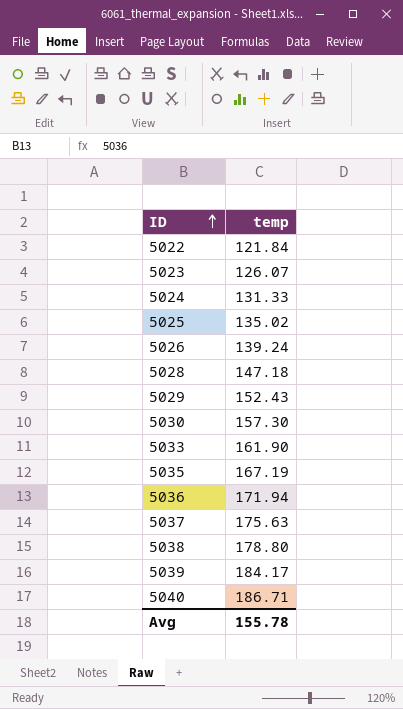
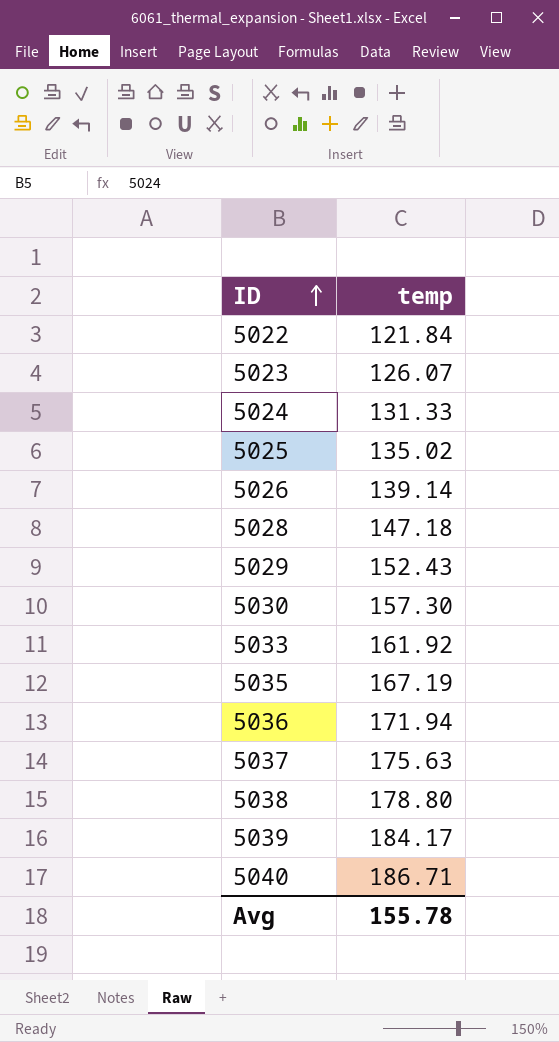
5026 | temp: 139.24 -> 139.14
5033 | temp: 161.90 -> 161.92

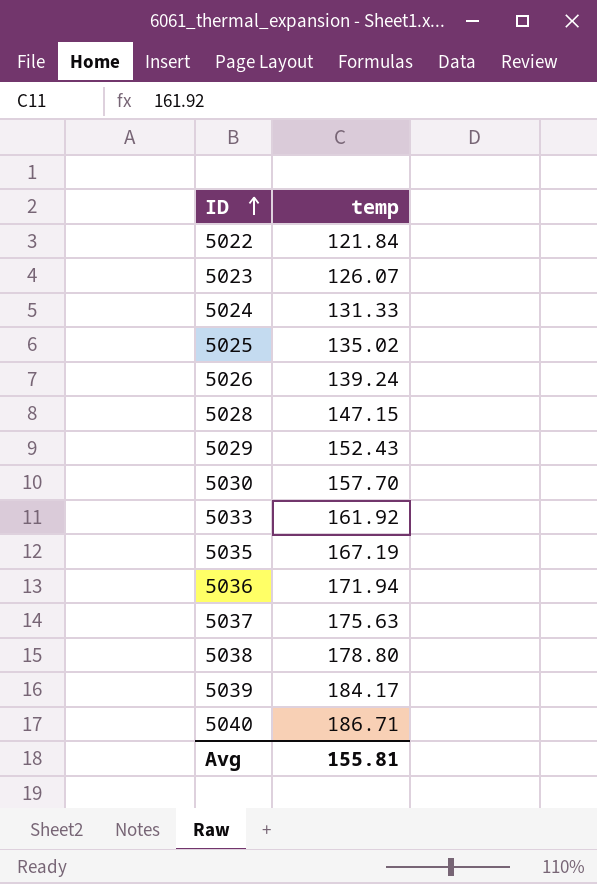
5026 | temp: 139.14 -> 139.24
5028 | temp: 147.18 -> 147.15
5030 | temp: 157.30 -> 157.70
Avg | temp: 155.78 -> 155.81

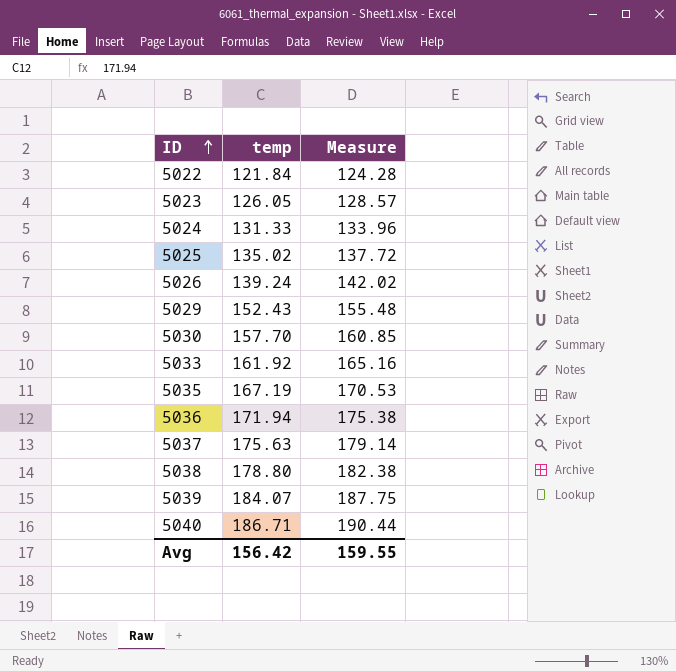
column Measure | formula: none -> [temp] * 1.02
row 5028: 147.15 -> none
5023 | temp: 126.07 -> 126.05
5039 | temp: 184.17 -> 184.07
Avg | temp: 155.81 -> 156.42

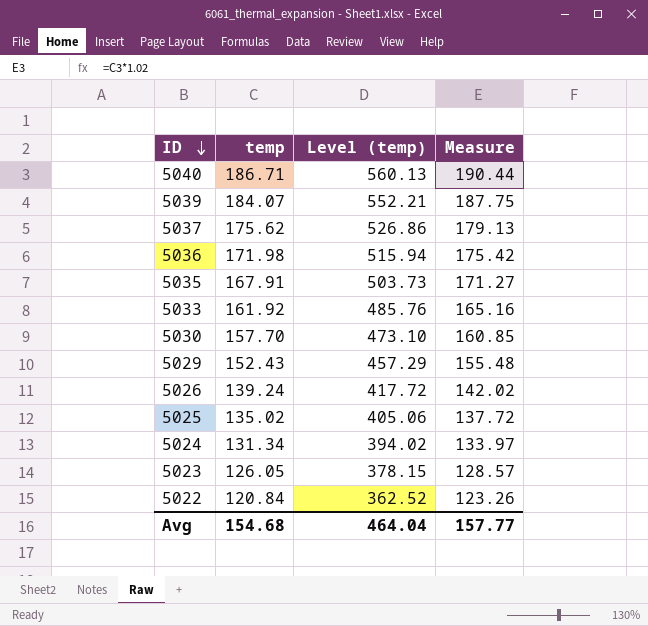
row order: ID ascending -> ID descending
column Level (temp) | formula: none -> [temp] * 3
row 5038: 178.80 | 182.38 -> none
5037 | temp: 175.63 -> 175.62
5037 | Measure: 179.14 -> 179.13
5036 | temp: 171.94 -> 171.98
5036 | Measure: 175.38 -> 175.42
5035 | temp: 167.19 -> 167.91
5035 | Measure: 170.53 -> 171.27
5024 | temp: 131.33 -> 131.34
5024 | Measure: 133.96 -> 133.97
5022 | temp: 121.84 -> 120.84
5022 | Measure: 124.28 -> 123.26
Avg | temp: 156.42 -> 154.68
Avg | Measure: 159.55 -> 157.77

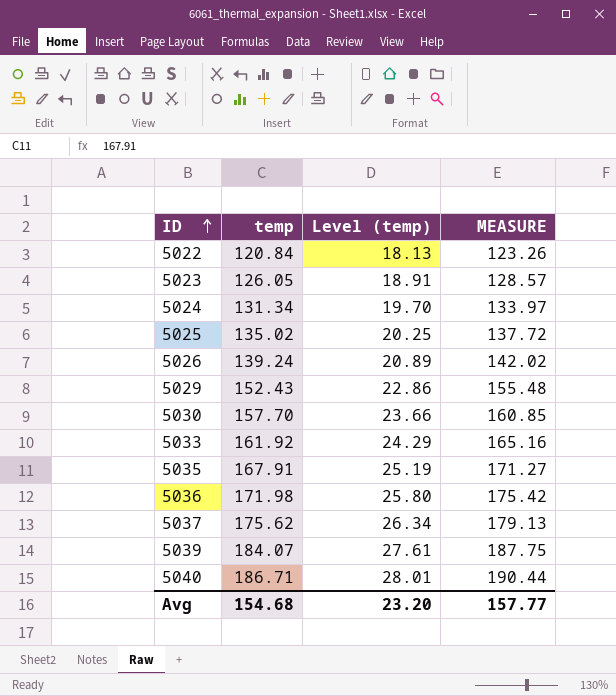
row order: ID descending -> ID ascending
column Level (temp) | formula: [temp] * 3 -> [temp] * 0.15
column name: Measure -> MEASURE
Avg | Level (temp): 464.04 -> 23.20

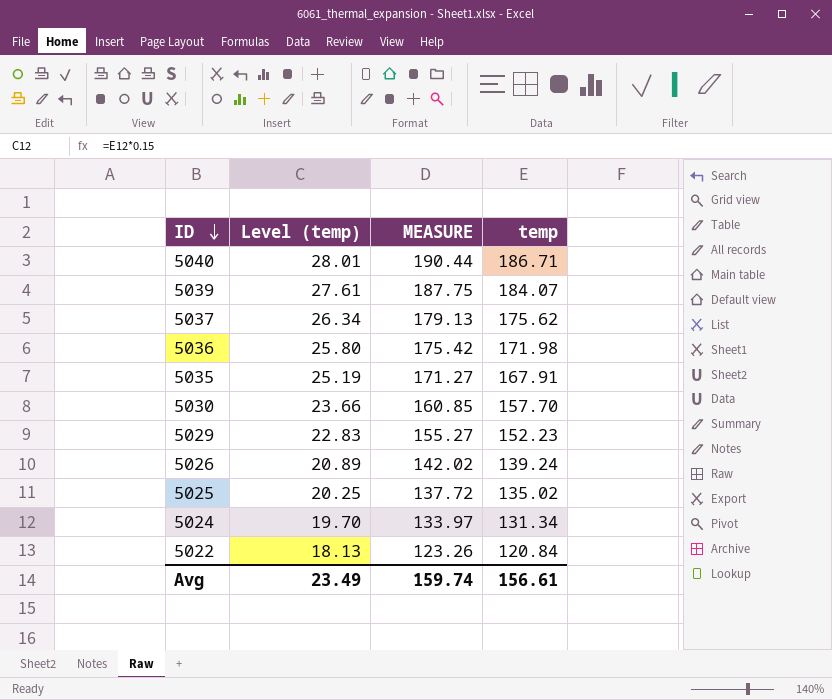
row order: ID ascending -> ID descending
column temp | position: 2 -> 4
row 5023: 126.05 | 18.91 | 128.57 -> none
row 5033: 161.92 | 24.29 | 165.16 -> none
5029 | Level (temp): 22.86 -> 22.83
5029 | MEASURE: 155.48 -> 155.27
5029 | temp: 152.43 -> 152.23
Avg | Level (temp): 23.20 -> 23.49
Avg | MEASURE: 157.77 -> 159.74
Avg | temp: 154.68 -> 156.61

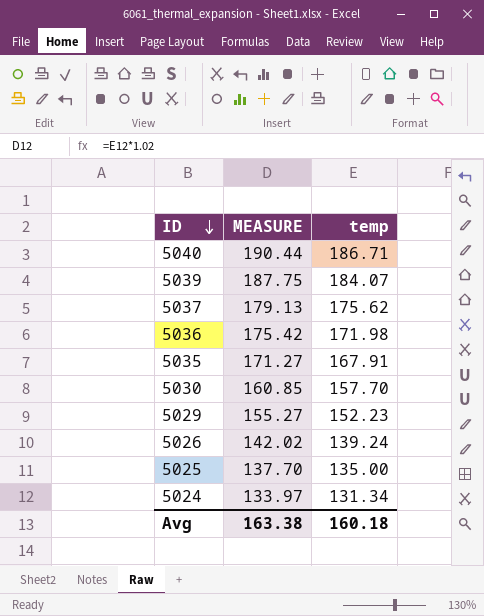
column Level (temp) | formula: [temp] * 0.15 -> none
row 5022: 18.13 | 123.26 | 120.84 -> none
5025 | MEASURE: 137.72 -> 137.70
5025 | temp: 135.02 -> 135.00
Avg | MEASURE: 159.74 -> 163.38
Avg | temp: 156.61 -> 160.18

